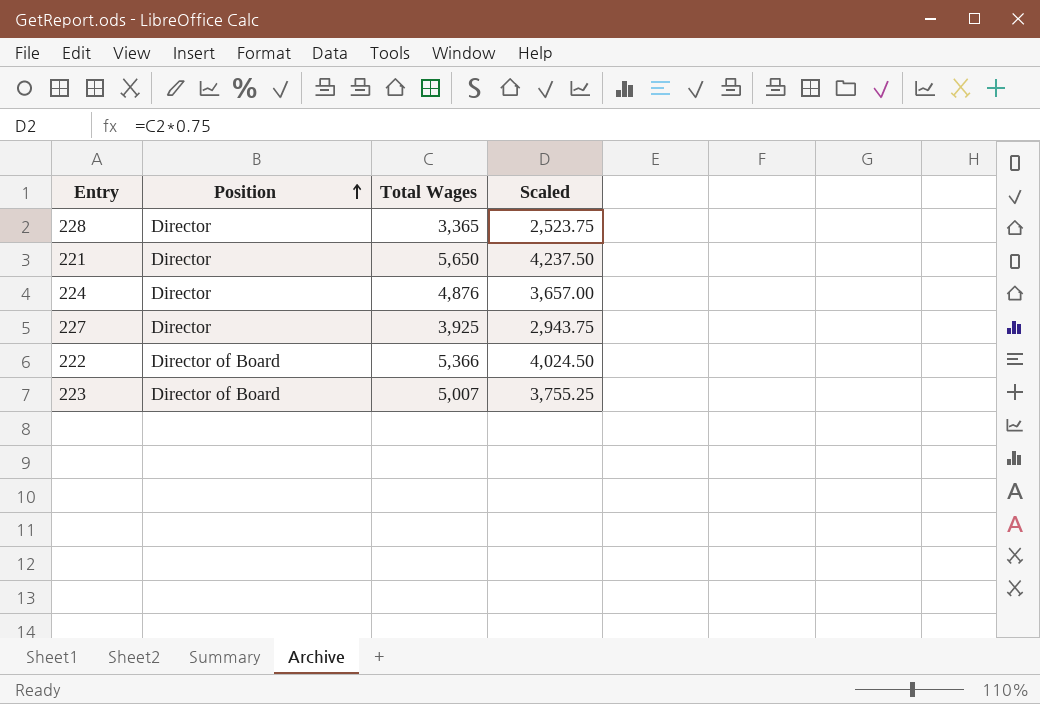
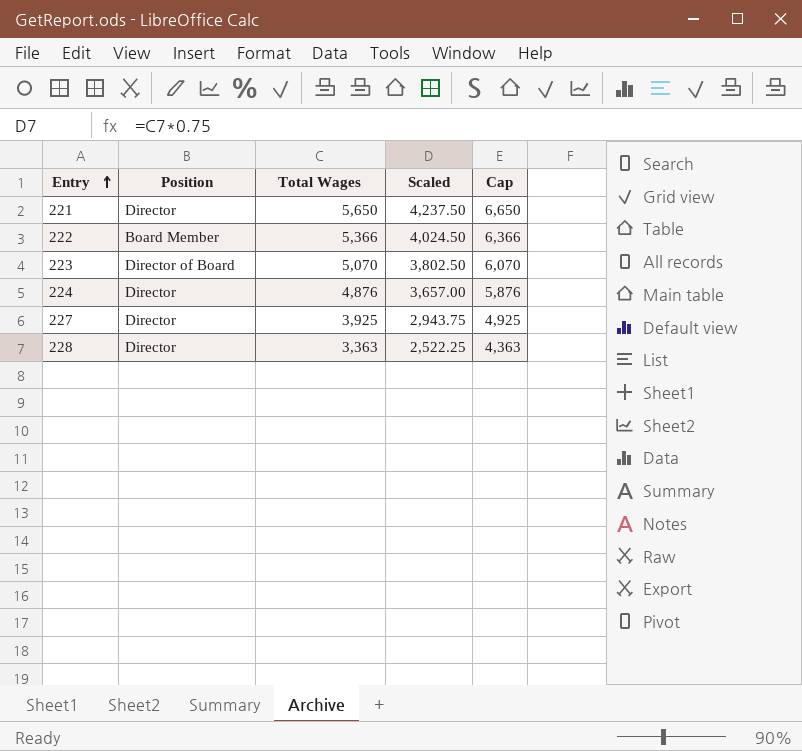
row order: Position ascending -> Entry ascending
column Cap | formula: none -> [Total Wages] + 1000
222 | Position: Director of Board -> Board Member
223 | Total Wages: 5,007 -> 5,070
223 | Scaled: 3,755.25 -> 3,802.50
228 | Total Wages: 3,365 -> 3,363
228 | Scaled: 2,523.75 -> 2,522.25

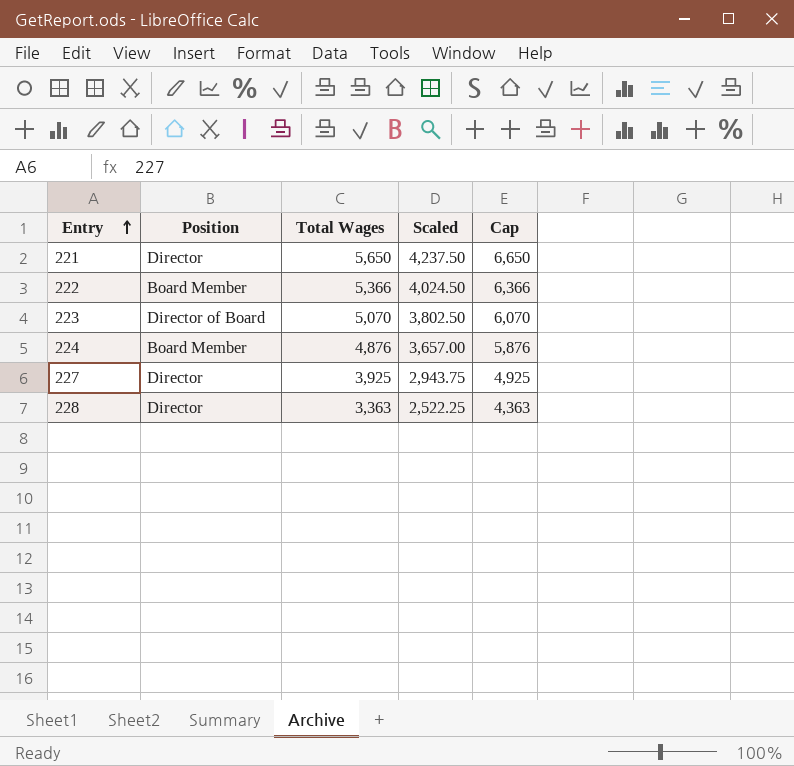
224 | Position: Director -> Board Member

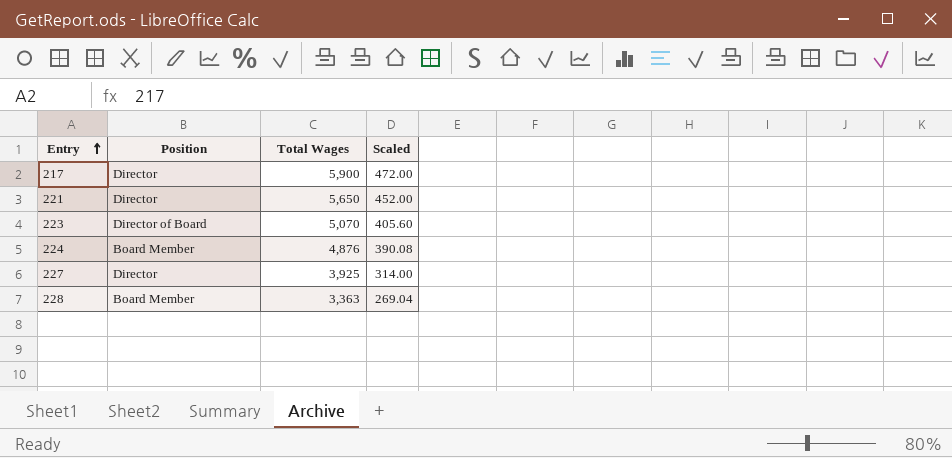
column Cap | formula: [Total Wages] + 1000 -> none
column Scaled | formula: [Total Wages] * 0.75 -> [Total Wages] * 0.08
row 222: Board Member | 5,366 | 4,024.50 | 6,366 -> none
row 217: none -> Director | 5,900 | 472.00
228 | Position: Director -> Board Member

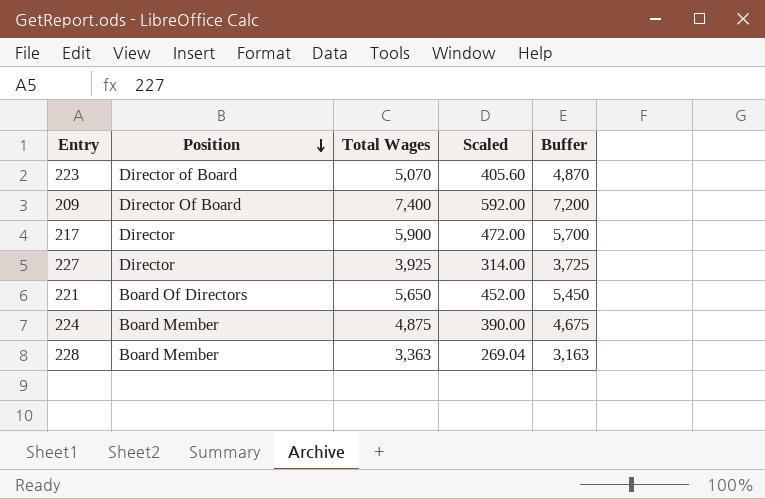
row order: Entry ascending -> Position descending
column Buffer | formula: none -> [Total Wages] - 200
row 209: none -> Director Of Board | 7,400 | 592.00 | 7,200
221 | Position: Director -> Board Of Directors
224 | Total Wages: 4,876 -> 4,875
224 | Scaled: 390.08 -> 390.00

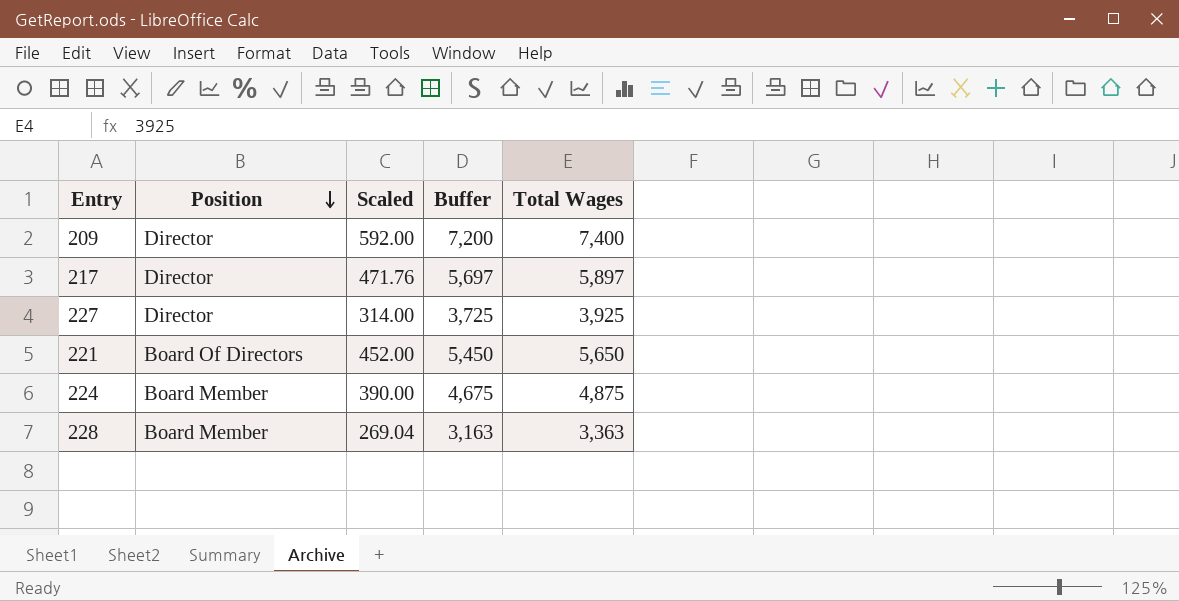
column Total Wages | position: 3 -> 5
row 223: Director of Board | 5,070 | 405.60 | 4,870 -> none
209 | Position: Director Of Board -> Director
217 | Scaled: 472.00 -> 471.76
217 | Buffer: 5,700 -> 5,697
217 | Total Wages: 5,900 -> 5,897

